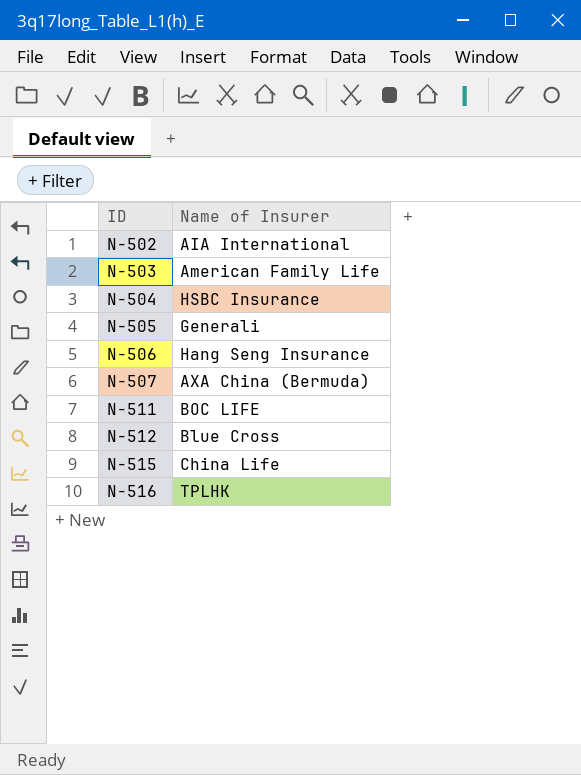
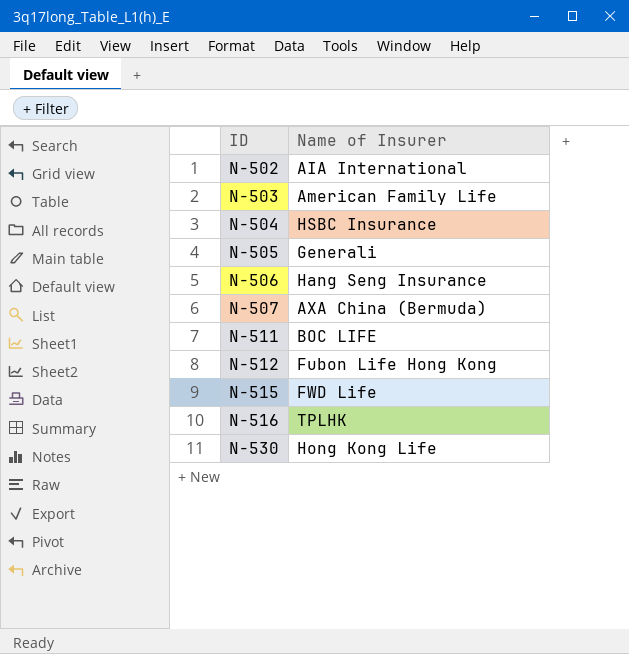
N-512 | Name of Insurer: Blue Cross -> Fubon Life Hong Kong
N-515 | Name of Insurer: China Life -> FWD Life
row N-530: none -> Hong Kong Life

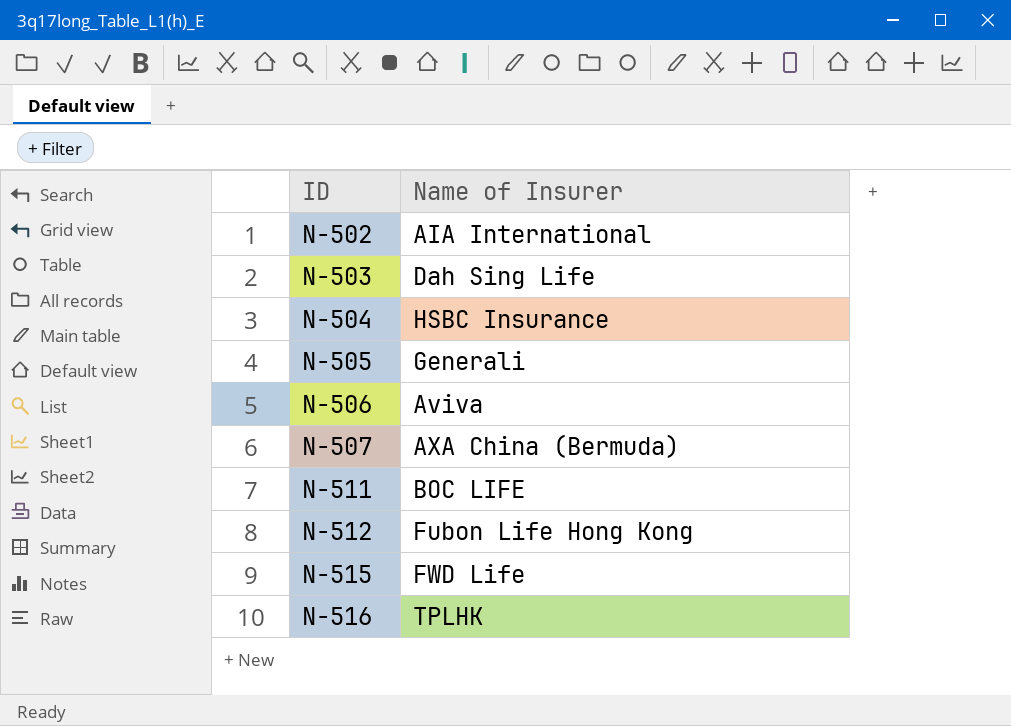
row N-530: Hong Kong Life -> none
N-503 | Name of Insurer: American Family Life -> Dah Sing Life
N-506 | Name of Insurer: Hang Seng Insurance -> Aviva

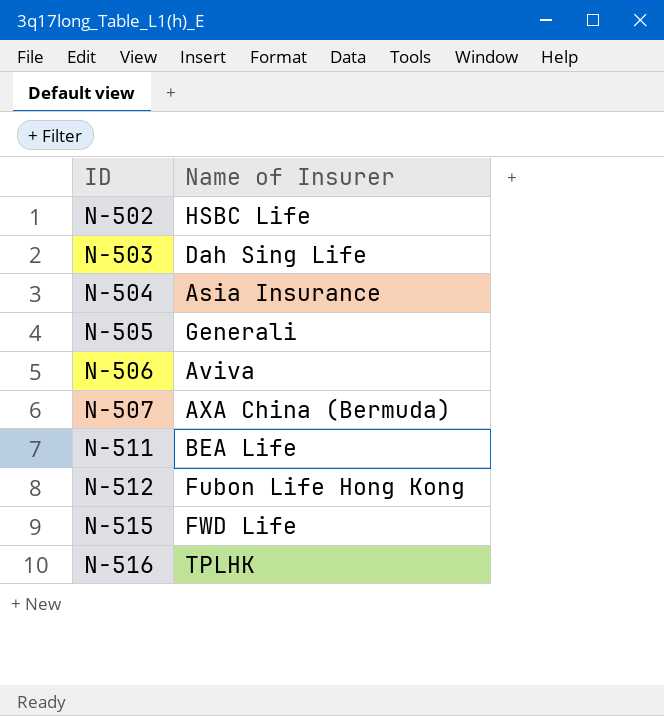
N-502 | Name of Insurer: AIA International -> HSBC Life
N-504 | Name of Insurer: HSBC Insurance -> Asia Insurance
N-511 | Name of Insurer: BOC LIFE -> BEA Life

